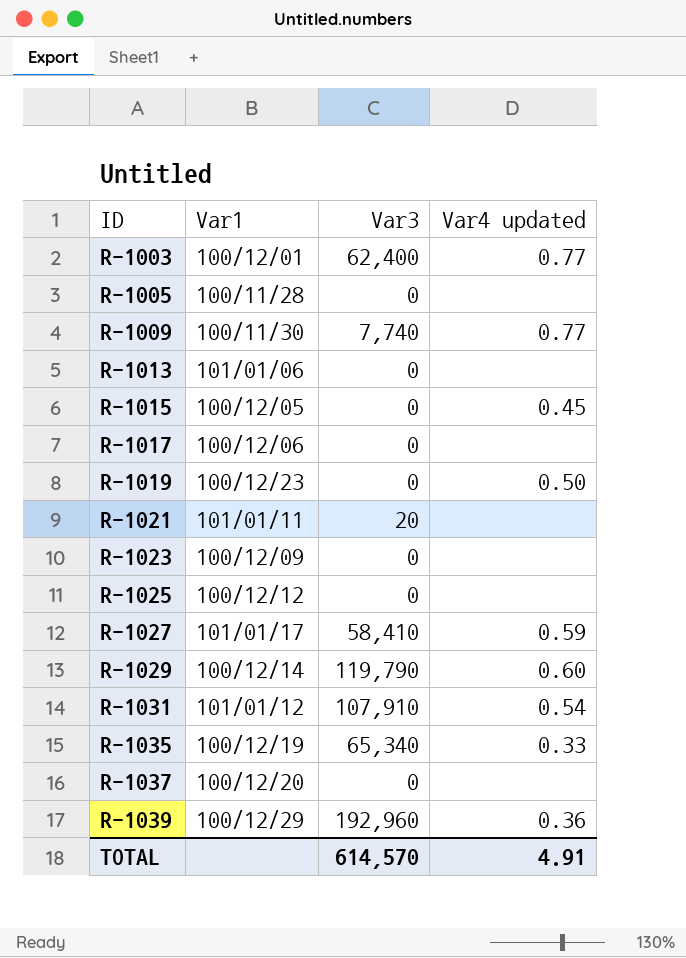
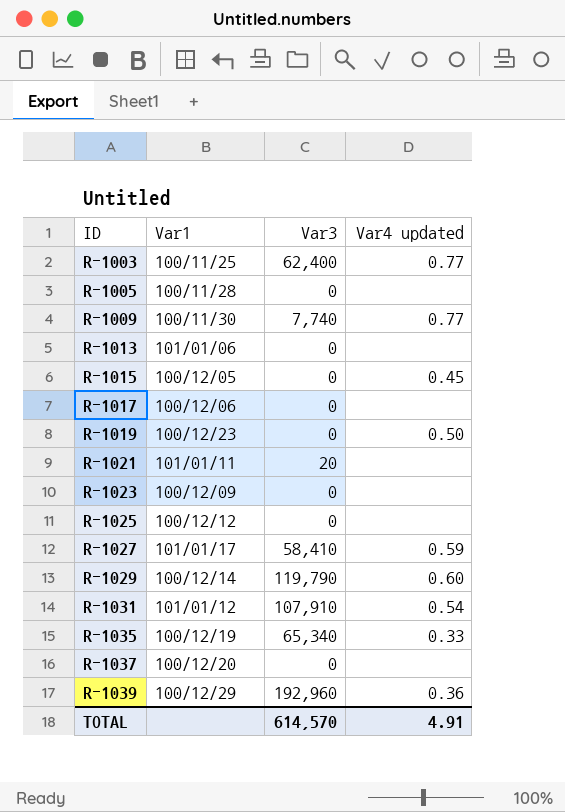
R-1003 | Var1: 100/12/01 -> 100/11/25

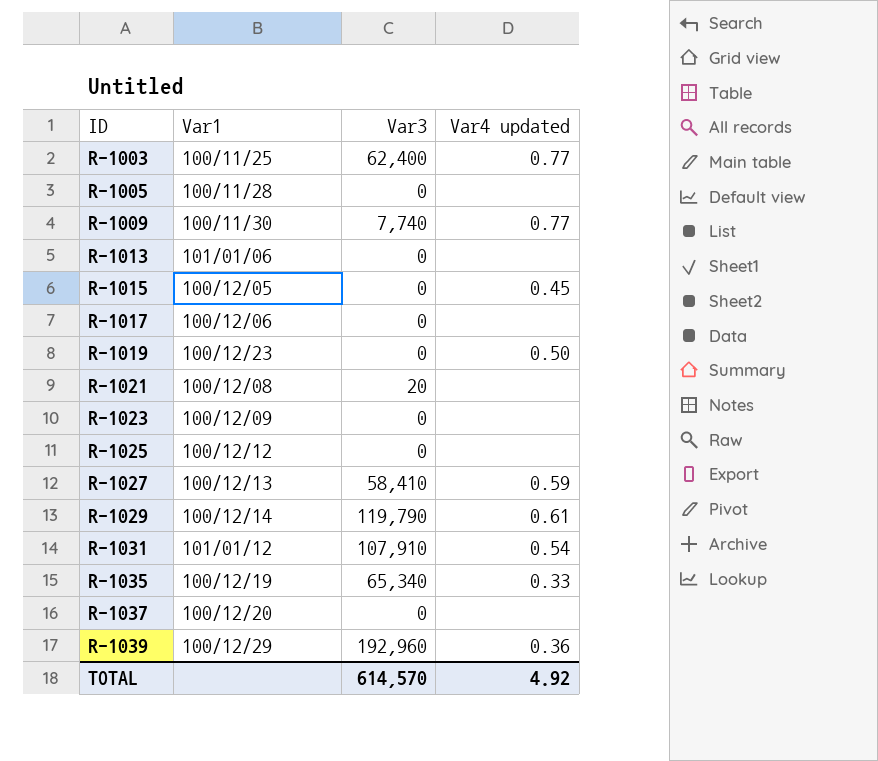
R-1021 | Var1: 101/01/11 -> 100/12/08
R-1027 | Var1: 101/01/17 -> 100/12/13
R-1029 | Var4 updated: 0.60 -> 0.61
TOTAL | Var4 updated: 4.91 -> 4.92

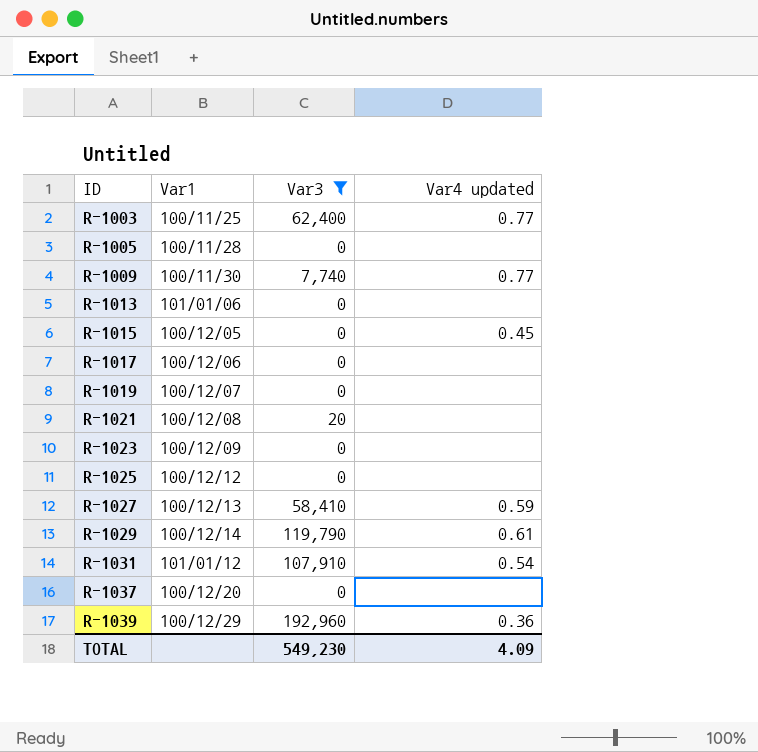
filter: none -> Var3 != 65,340
R-1019 | Var1: 100/12/23 -> 100/12/07
R-1019 | Var4 updated: 0.50 -> none
TOTAL | Var3: 614,570 -> 549,230
TOTAL | Var4 updated: 4.92 -> 4.09

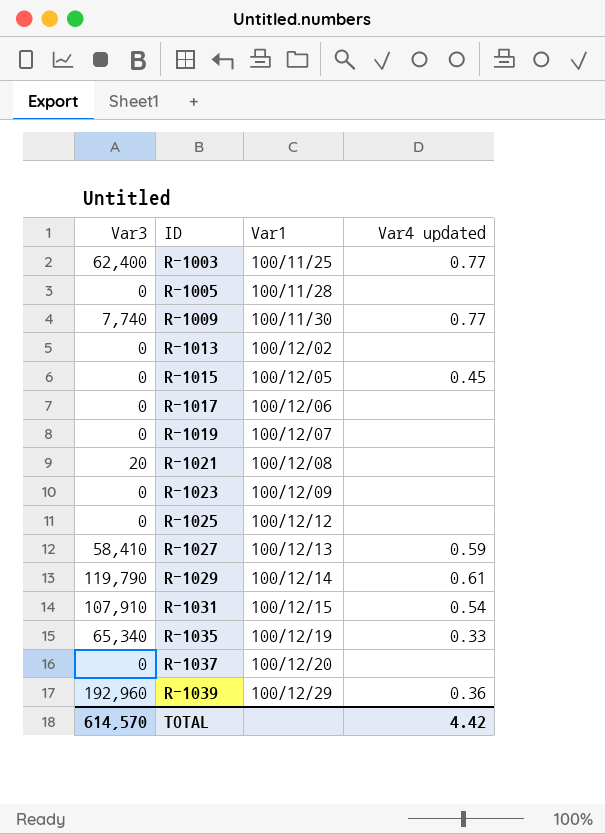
filter: Var3 != 65,340 -> none
column Var3 | position: 3 -> 1
R-1013 | Var1: 101/01/06 -> 100/12/02
R-1031 | Var1: 101/01/12 -> 100/12/15
TOTAL | Var3: 549,230 -> 614,570
TOTAL | Var4 updated: 4.09 -> 4.42

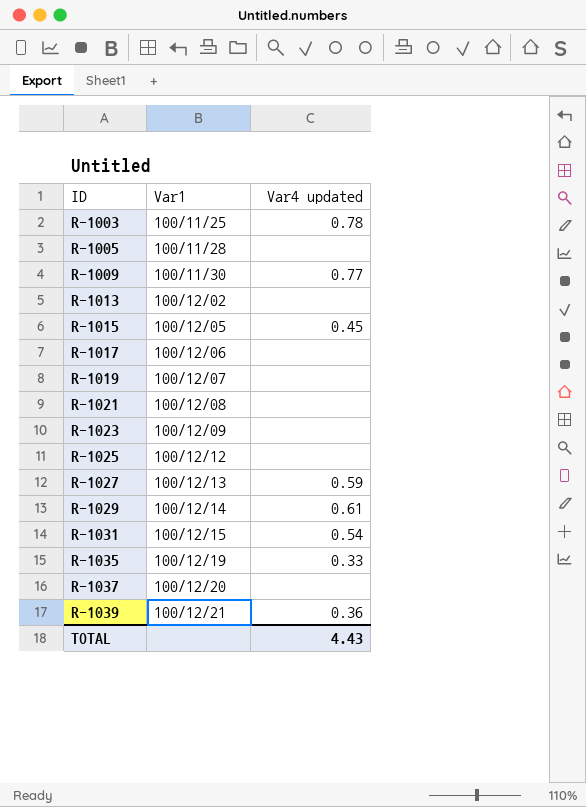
column Var3 | position: 1 -> none
R-1003 | Var4 updated: 0.77 -> 0.78
R-1039 | Var1: 100/12/29 -> 100/12/21
TOTAL | Var4 updated: 4.42 -> 4.43

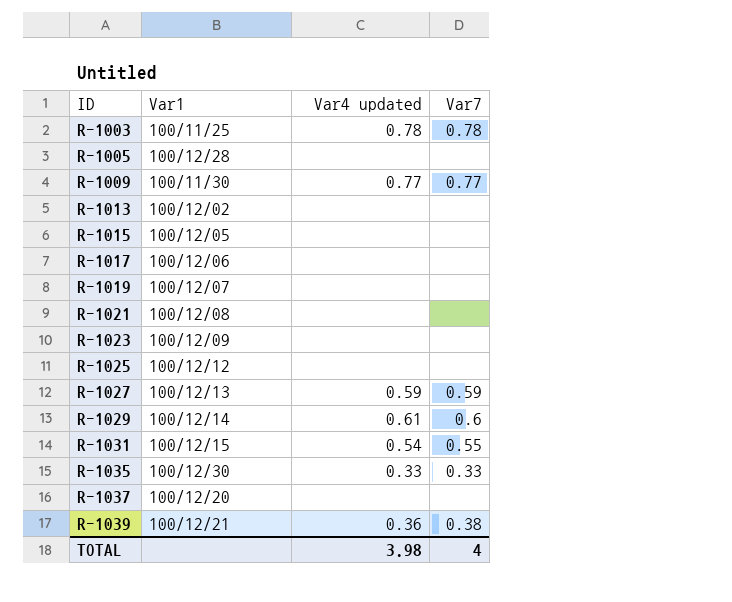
column Var7 | position: none -> 4
R-1005 | Var1: 100/11/28 -> 100/12/28
R-1015 | Var4 updated: 0.45 -> none
R-1035 | Var1: 100/12/19 -> 100/12/30
TOTAL | Var4 updated: 4.43 -> 3.98

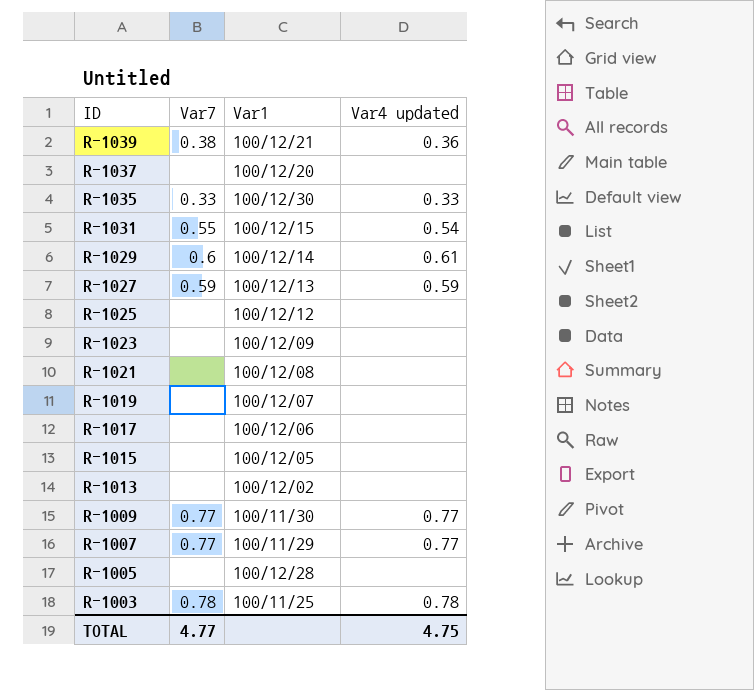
row order: ID ascending -> ID descending
column Var7 | position: 4 -> 2
row R-1007: none -> 0.77 | 100/11/29 | 0.77
TOTAL | Var7: 4 -> 4.77
TOTAL | Var4 updated: 3.98 -> 4.75

